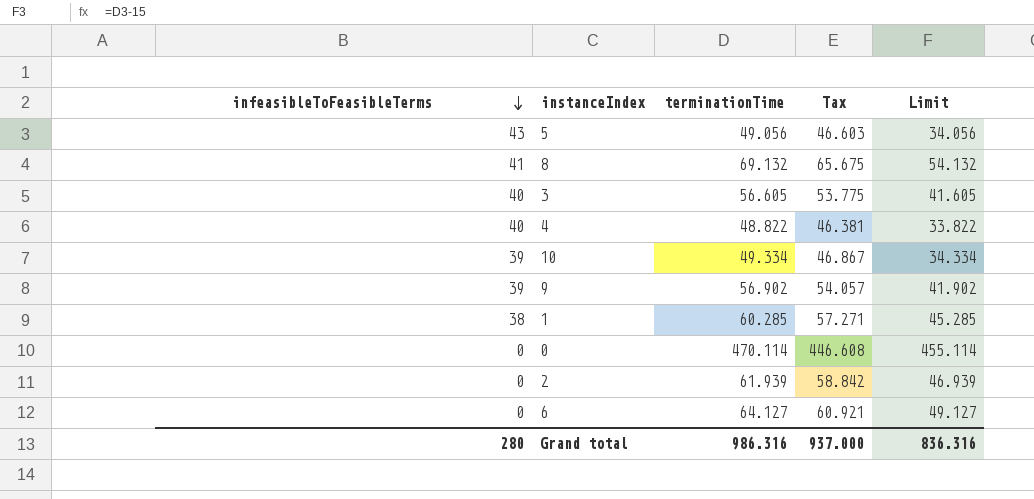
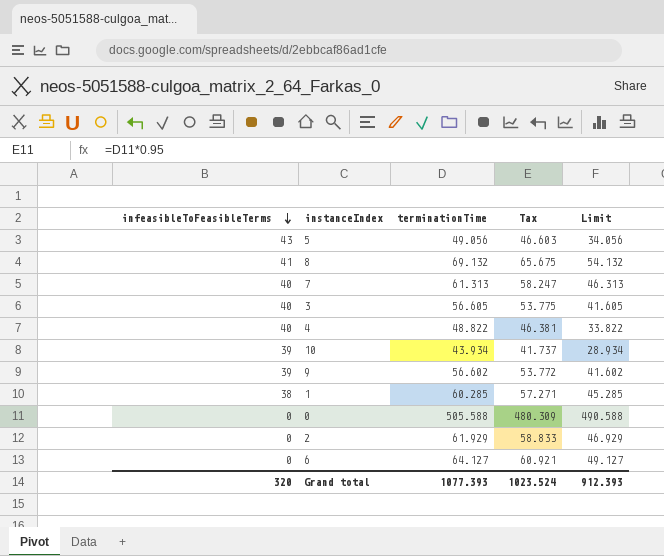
row 7: none -> 40 | 61.313 | 58.247 | 46.313
10 | terminationTime: 49.334 -> 43.934
10 | Tax: 46.867 -> 41.737
10 | Limit: 34.334 -> 28.934
9 | terminationTime: 56.902 -> 56.602
9 | Tax: 54.057 -> 53.772
9 | Limit: 41.902 -> 41.602
0 | terminationTime: 470.114 -> 505.588
0 | Tax: 446.608 -> 480.309
0 | Limit: 455.114 -> 490.588
2 | terminationTime: 61.939 -> 61.929
2 | Tax: 58.842 -> 58.833
2 | Limit: 46.939 -> 46.929
Grand total | infeasibleToFeasibleTerms: 280 -> 320
Grand total | terminationTime: 986.316 -> 1077.393
Grand total | Tax: 937.000 -> 1023.524
Grand total | Limit: 836.316 -> 912.393

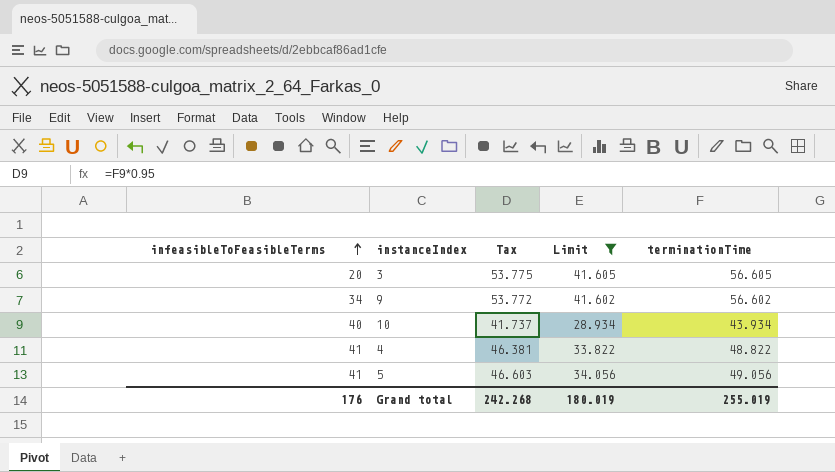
filter: none -> Limit <= 41.605
row order: infeasibleToFeasibleTerms descending -> infeasibleToFeasibleTerms ascending
column terminationTime | position: 3 -> 5
3 | infeasibleToFeasibleTerms: 40 -> 20
9 | infeasibleToFeasibleTerms: 39 -> 34
10 | infeasibleToFeasibleTerms: 39 -> 40
4 | infeasibleToFeasibleTerms: 40 -> 41
5 | infeasibleToFeasibleTerms: 43 -> 41
Grand total | infeasibleToFeasibleTerms: 320 -> 176
Grand total | Tax: 1023.524 -> 242.268
Grand total | Limit: 912.393 -> 180.019
Grand total | terminationTime: 1077.393 -> 255.019

